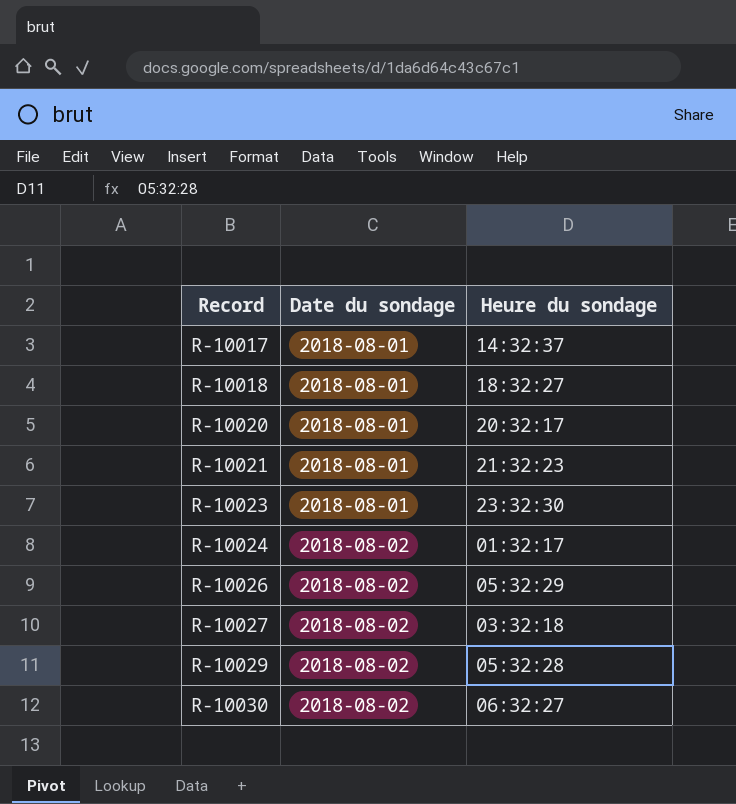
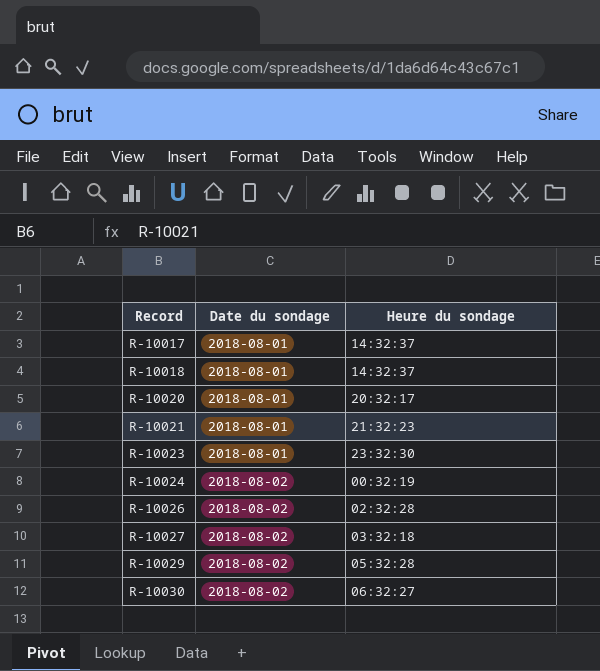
R-10018 | Heure du sondage: 18:32:27 -> 14:32:37
R-10024 | Heure du sondage: 01:32:17 -> 00:32:19
R-10026 | Heure du sondage: 05:32:29 -> 02:32:28

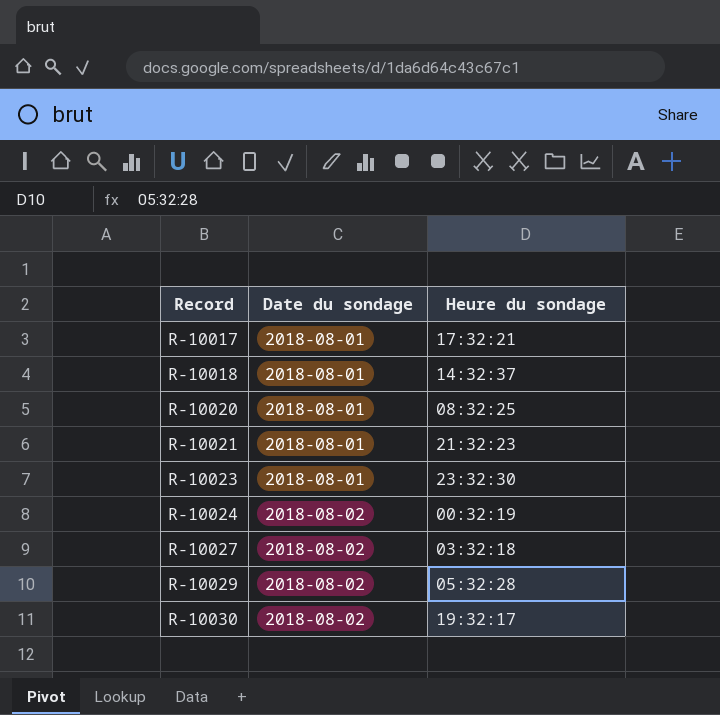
row R-10026: 2018-08-02 | 02:32:28 -> none
R-10017 | Heure du sondage: 14:32:37 -> 17:32:21
R-10020 | Heure du sondage: 20:32:17 -> 08:32:25
R-10030 | Heure du sondage: 06:32:27 -> 19:32:17

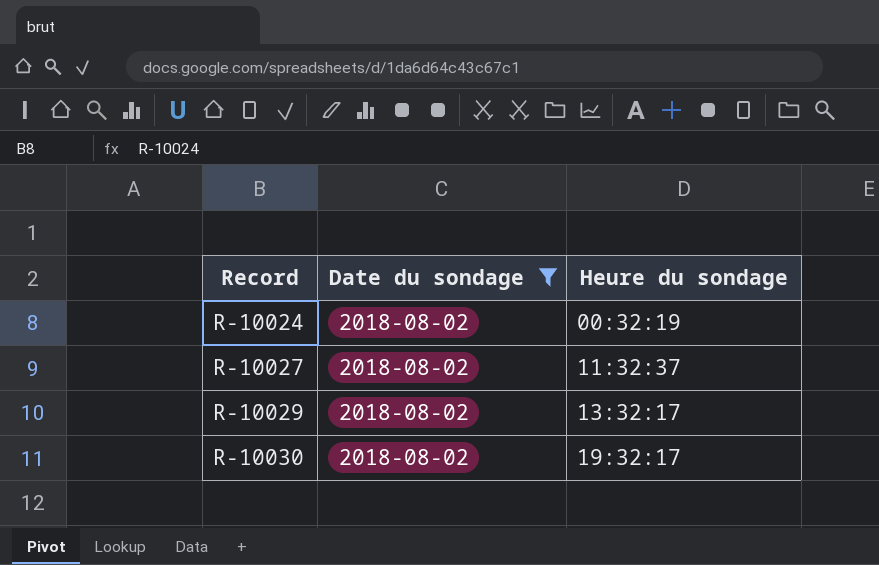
filter: none -> Date du sondage = 2018-08-02
R-10027 | Heure du sondage: 03:32:18 -> 11:32:37
R-10029 | Heure du sondage: 05:32:28 -> 13:32:17

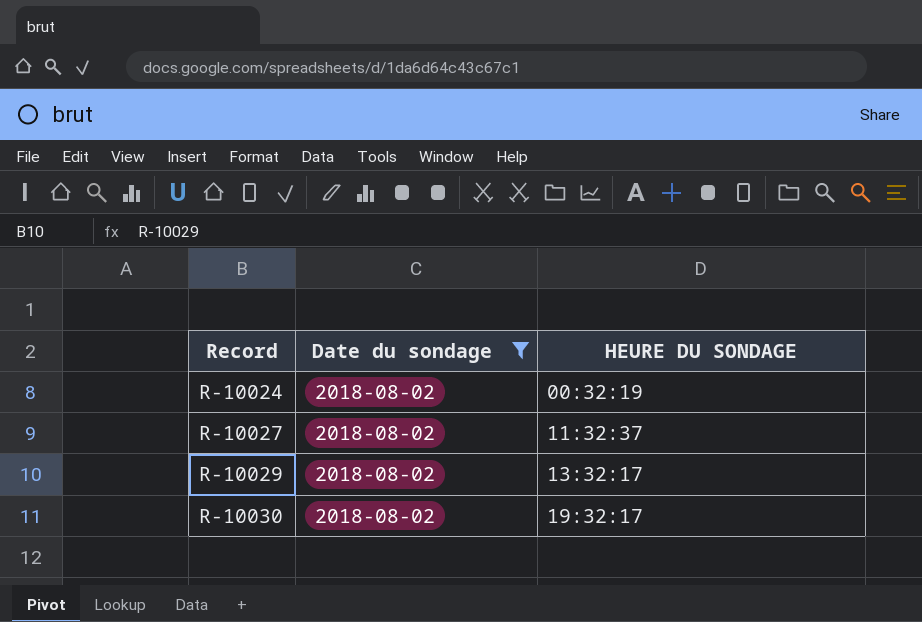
column name: Heure du sondage -> HEURE DU SONDAGE

